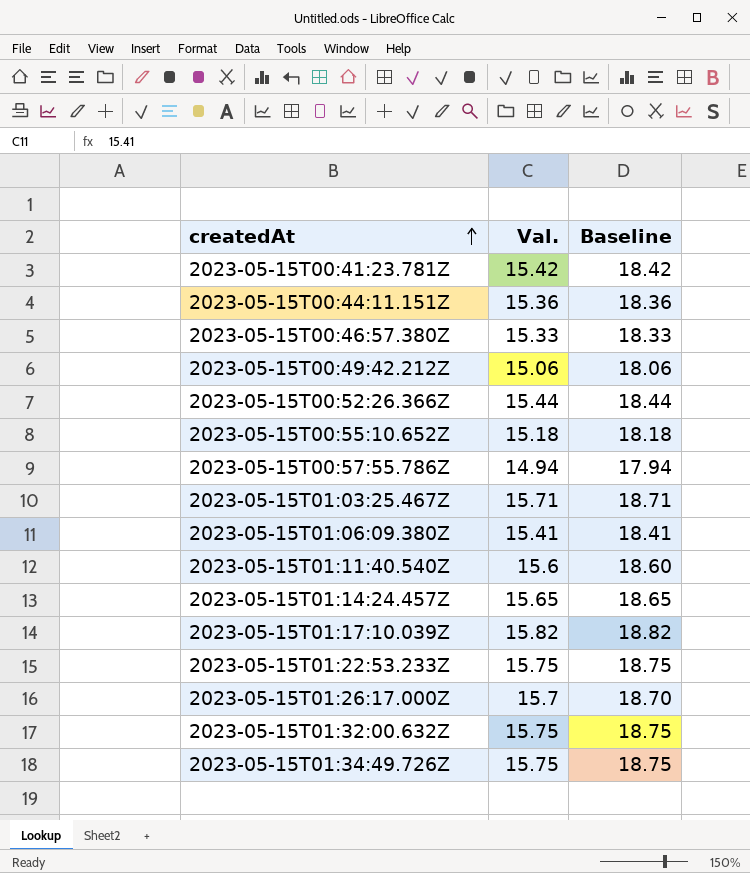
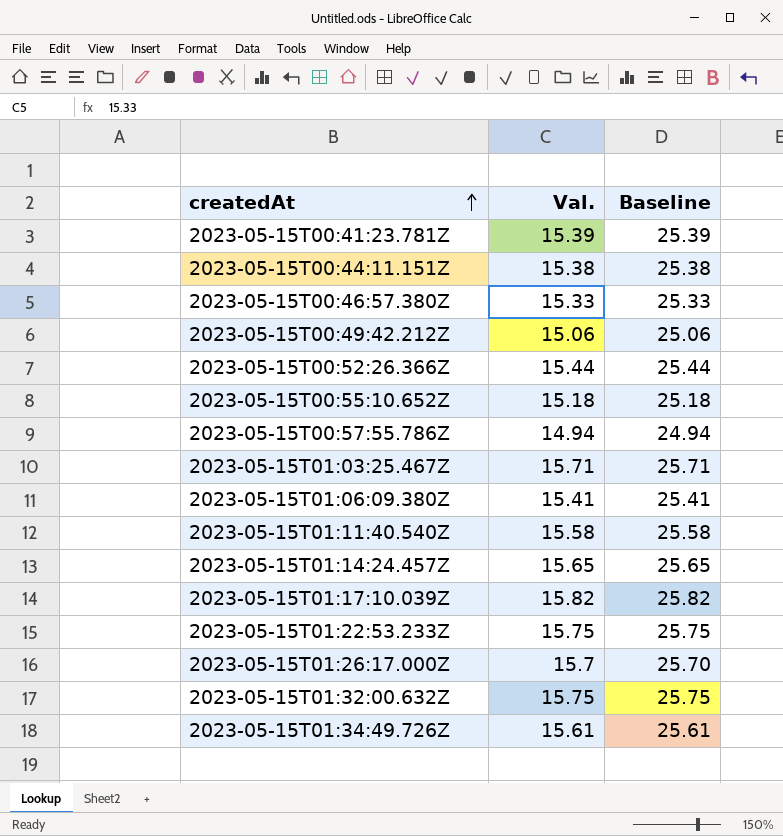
column Baseline | formula: [Val.] + 3 -> [Val.] + 10
2023-05-15T00:41:23.781Z | Val.: 15.42 -> 15.39
2023-05-15T00:44:11.151Z | Val.: 15.36 -> 15.38
2023-05-15T01:11:40.540Z | Val.: 15.6 -> 15.58
2023-05-15T01:34:49.726Z | Val.: 15.75 -> 15.61

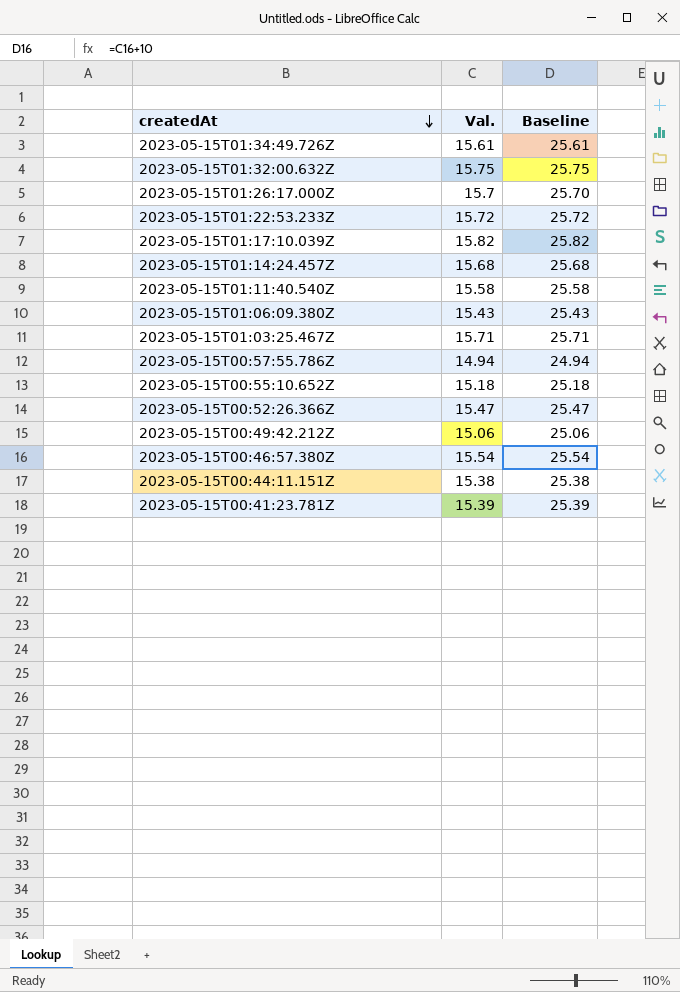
row order: createdAt ascending -> createdAt descending
2023-05-15T01:22:53.233Z | Val.: 15.75 -> 15.72
2023-05-15T01:22:53.233Z | Baseline: 25.75 -> 25.72
2023-05-15T01:14:24.457Z | Val.: 15.65 -> 15.68
2023-05-15T01:14:24.457Z | Baseline: 25.65 -> 25.68
2023-05-15T01:06:09.380Z | Val.: 15.41 -> 15.43
2023-05-15T01:06:09.380Z | Baseline: 25.41 -> 25.43
2023-05-15T00:52:26.366Z | Val.: 15.44 -> 15.47
2023-05-15T00:52:26.366Z | Baseline: 25.44 -> 25.47
2023-05-15T00:46:57.380Z | Val.: 15.33 -> 15.54
2023-05-15T00:46:57.380Z | Baseline: 25.33 -> 25.54

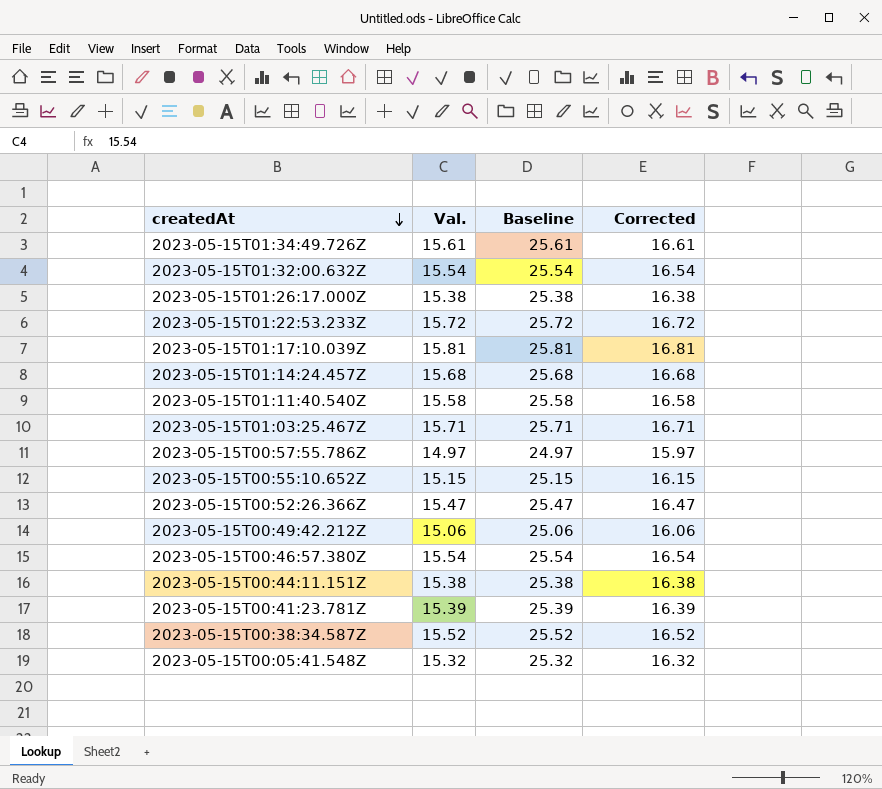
column Corrected | formula: none -> [Val.] + 1
row 2023-05-15T01:06:09.380Z: 15.43 | 25.43 -> none
2023-05-15T01:32:00.632Z | Val.: 15.75 -> 15.54
2023-05-15T01:32:00.632Z | Baseline: 25.75 -> 25.54
2023-05-15T01:26:17.000Z | Val.: 15.7 -> 15.38
2023-05-15T01:26:17.000Z | Baseline: 25.70 -> 25.38
2023-05-15T01:17:10.039Z | Val.: 15.82 -> 15.81
2023-05-15T01:17:10.039Z | Baseline: 25.82 -> 25.81
2023-05-15T00:57:55.786Z | Val.: 14.94 -> 14.97
2023-05-15T00:57:55.786Z | Baseline: 24.94 -> 24.97
2023-05-15T00:55:10.652Z | Val.: 15.18 -> 15.15
2023-05-15T00:55:10.652Z | Baseline: 25.18 -> 25.15
row 2023-05-15T00:38:34.587Z: none -> 15.52 | 25.52 | 16.52
row 2023-05-15T00:05:41.548Z: none -> 15.32 | 25.32 | 16.32

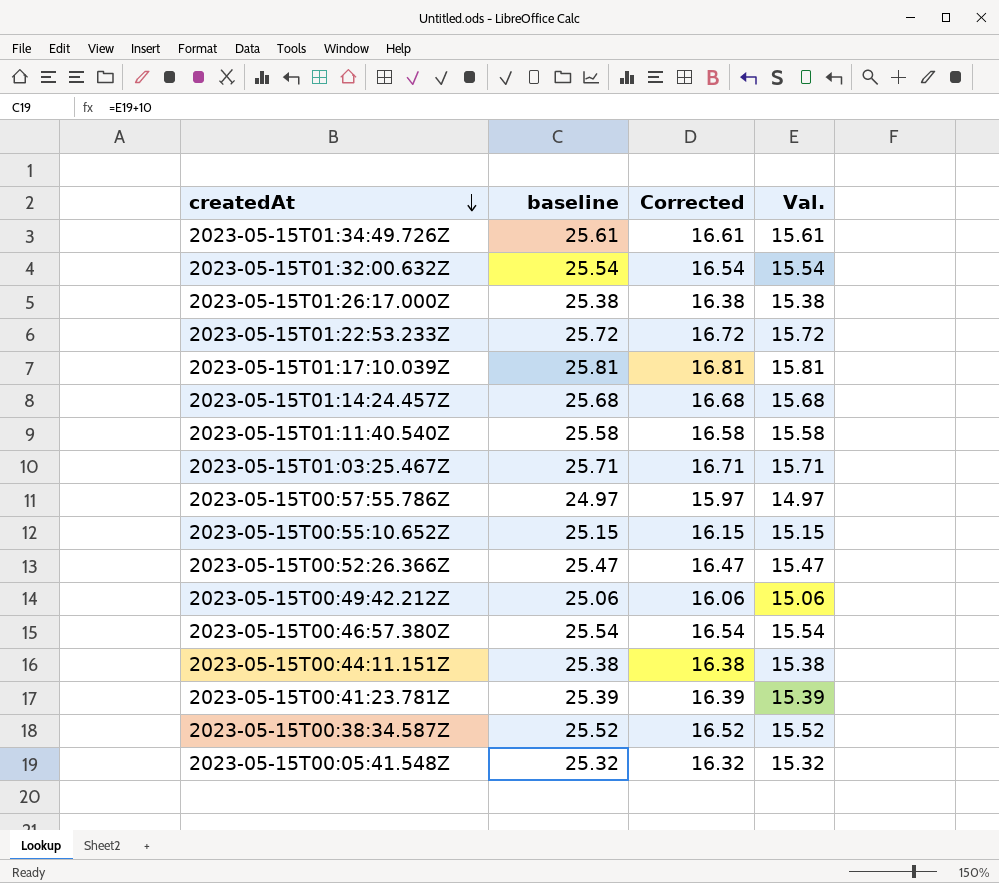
column name: Baseline -> baseline
column Val. | position: 2 -> 4

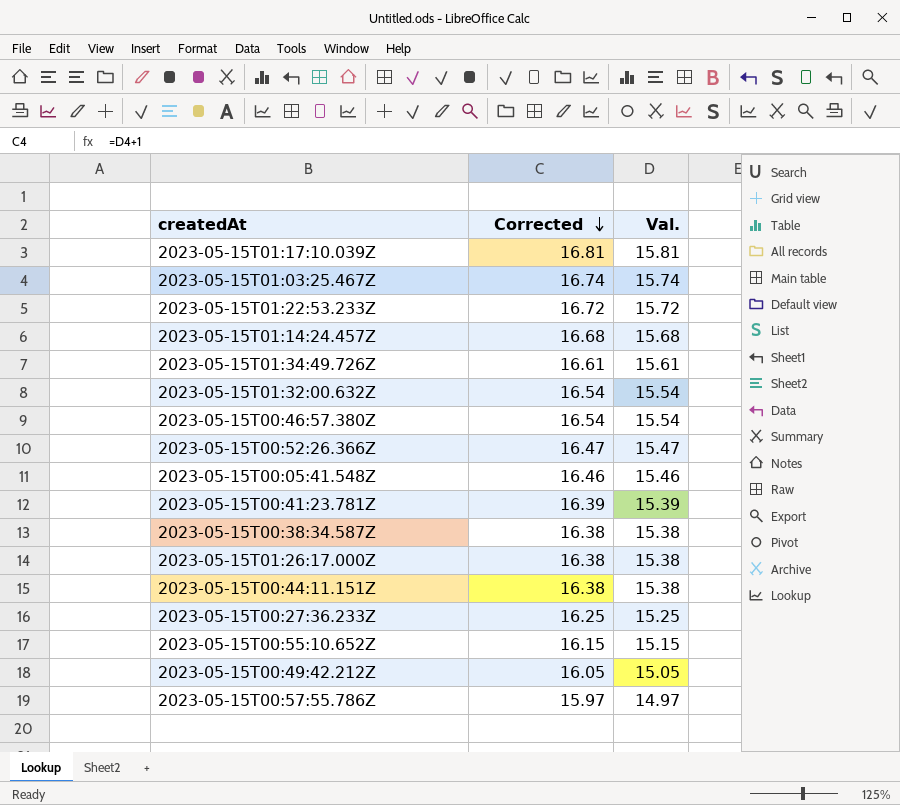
row order: createdAt descending -> Corrected descending
column baseline | formula: [Val.] + 10 -> none
row 2023-05-15T01:11:40.540Z: 25.58 | 16.58 | 15.58 -> none
2023-05-15T01:03:25.467Z | Corrected: 16.71 -> 16.74
2023-05-15T01:03:25.467Z | Val.: 15.71 -> 15.74
2023-05-15T00:05:41.548Z | Corrected: 16.32 -> 16.46
2023-05-15T00:05:41.548Z | Val.: 15.32 -> 15.46
2023-05-15T00:38:34.587Z | Corrected: 16.52 -> 16.38
2023-05-15T00:38:34.587Z | Val.: 15.52 -> 15.38
row 2023-05-15T00:27:36.233Z: none -> 16.25 | 15.25
2023-05-15T00:49:42.212Z | Corrected: 16.06 -> 16.05
2023-05-15T00:49:42.212Z | Val.: 15.06 -> 15.05

